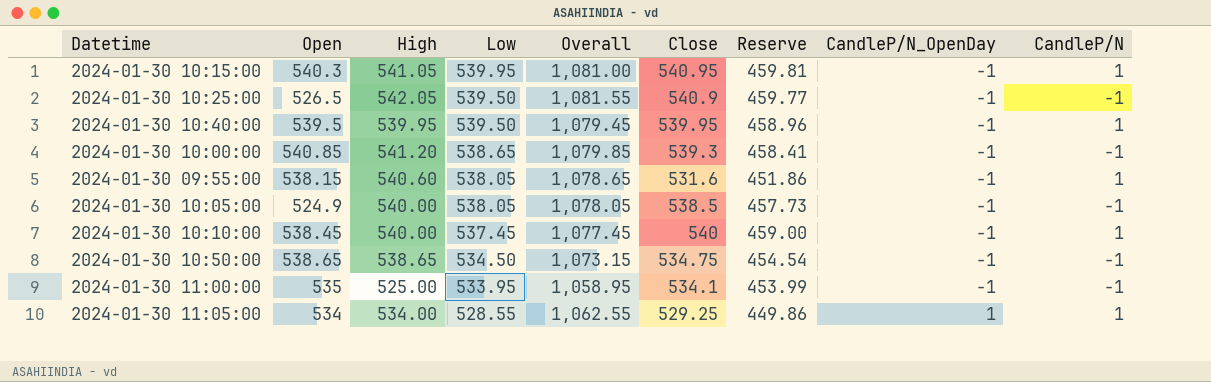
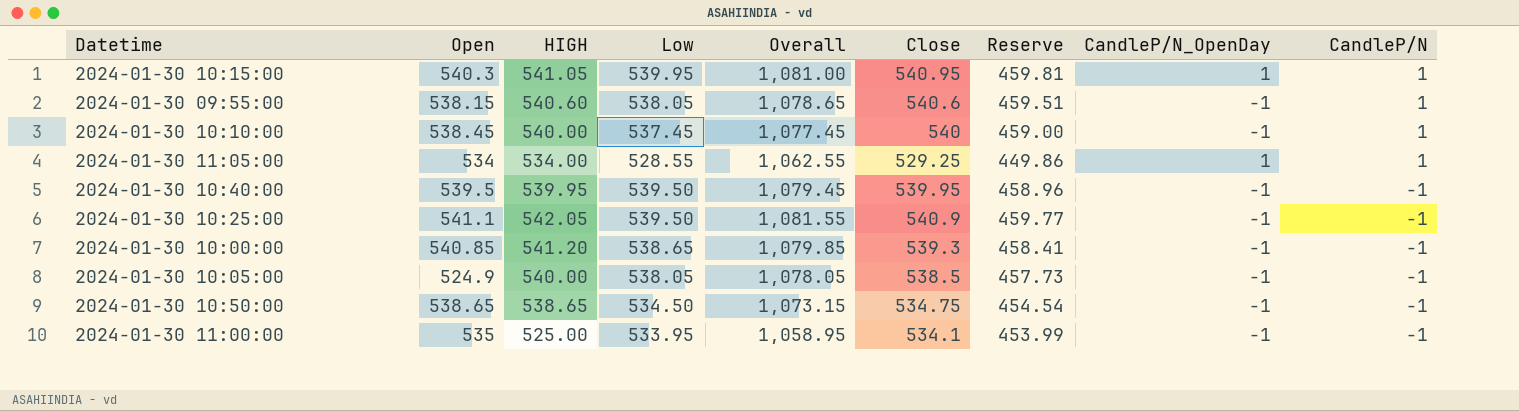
row order: Low descending -> CandleP/N descending
column name: High -> HIGH
2024-01-30 10:15:00 | CandleP/N_OpenDay: -1 -> 1
2024-01-30 09:55:00 | Close: 531.6 -> 540.6
2024-01-30 09:55:00 | Reserve: 451.86 -> 459.51
2024-01-30 10:40:00 | CandleP/N: 1 -> -1
2024-01-30 10:25:00 | Open: 526.5 -> 541.1

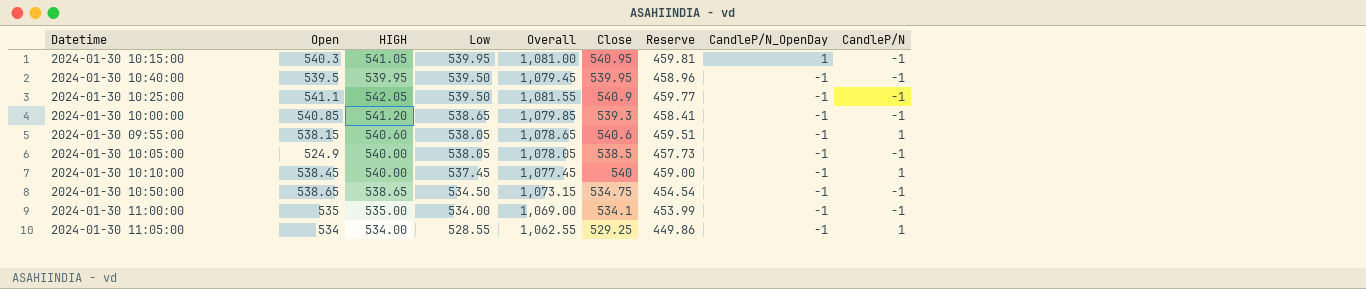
row order: CandleP/N descending -> Low descending
2024-01-30 10:15:00 | CandleP/N: 1 -> -1
2024-01-30 11:00:00 | HIGH: 525.00 -> 535.00
2024-01-30 11:00:00 | Low: 533.95 -> 534.00
2024-01-30 11:00:00 | Overall: 1,058.95 -> 1,069.00
2024-01-30 11:05:00 | CandleP/N_OpenDay: 1 -> -1

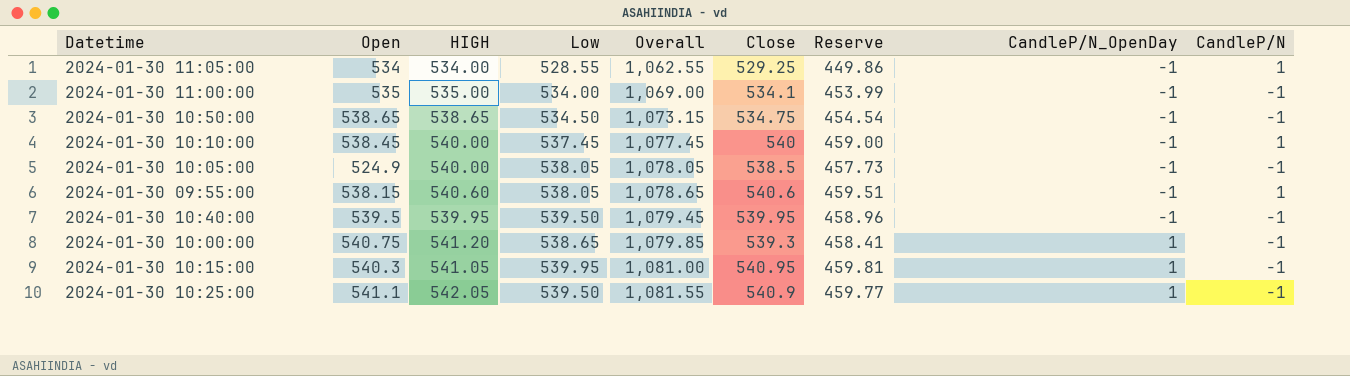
row order: Low descending -> Overall ascending
2024-01-30 10:00:00 | Open: 540.85 -> 540.75
2024-01-30 10:00:00 | CandleP/N_OpenDay: -1 -> 1
2024-01-30 10:25:00 | CandleP/N_OpenDay: -1 -> 1

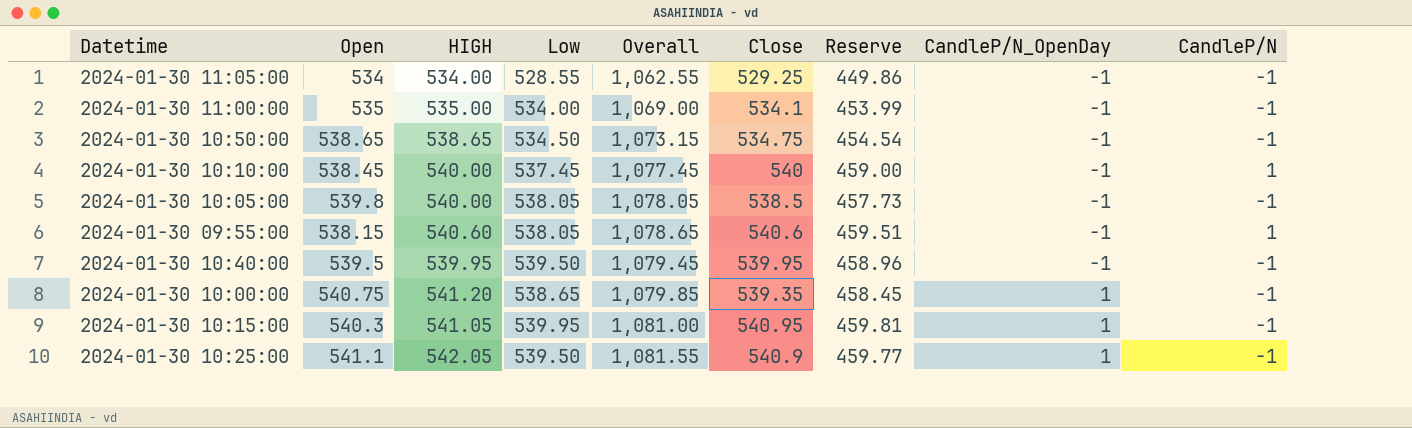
2024-01-30 11:05:00 | CandleP/N: 1 -> -1
2024-01-30 10:05:00 | Open: 524.9 -> 539.8
2024-01-30 10:00:00 | Close: 539.3 -> 539.35
2024-01-30 10:00:00 | Reserve: 458.41 -> 458.45

